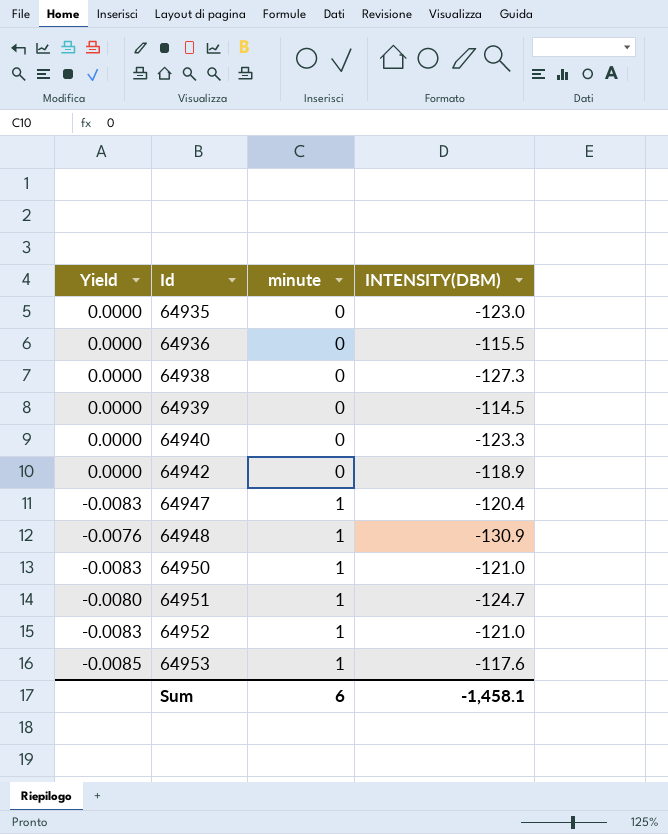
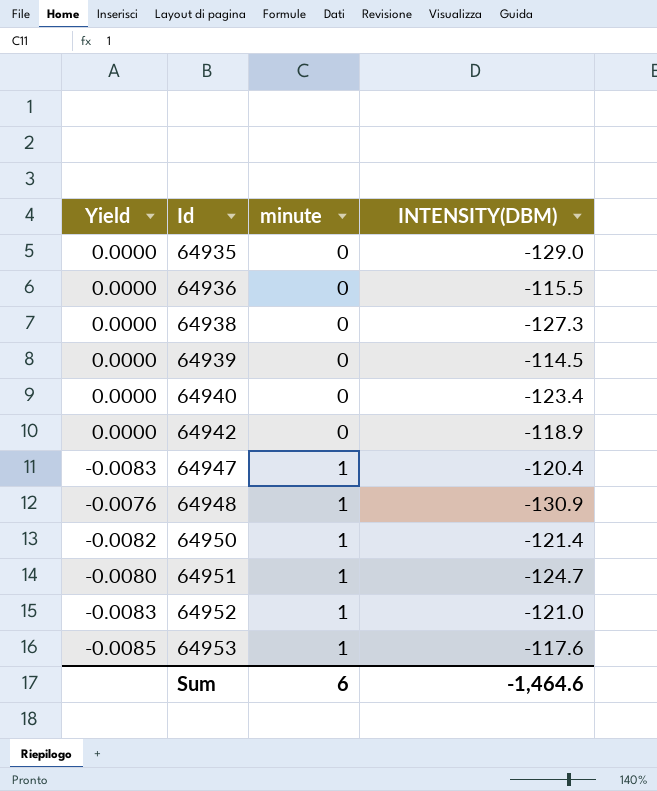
64935 | INTENSITY(DBM): -123.0 -> -129.0
64940 | INTENSITY(DBM): -123.3 -> -123.4
64950 | Yield: -0.0083 -> -0.0082
64950 | INTENSITY(DBM): -121.0 -> -121.4
Sum | INTENSITY(DBM): -1,458.1 -> -1,464.6

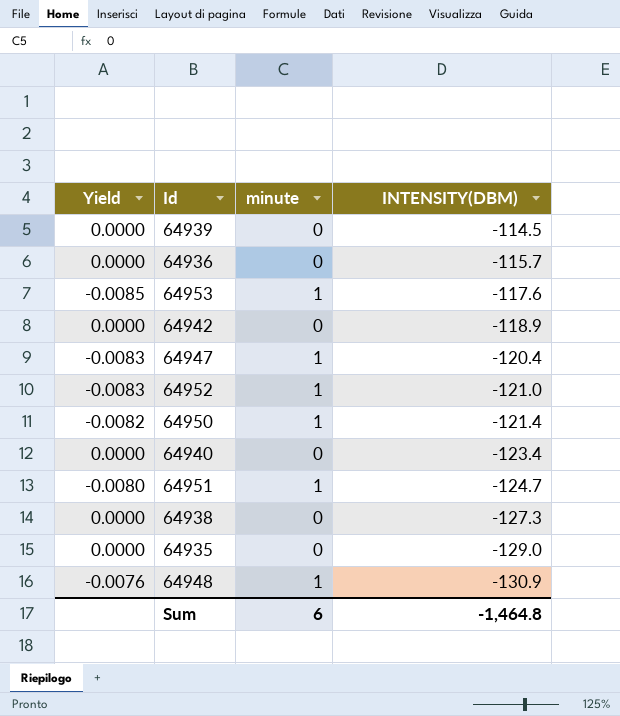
row order: Id ascending -> INTENSITY(DBM) descending
64936 | INTENSITY(DBM): -115.5 -> -115.7
Sum | INTENSITY(DBM): -1,464.6 -> -1,464.8

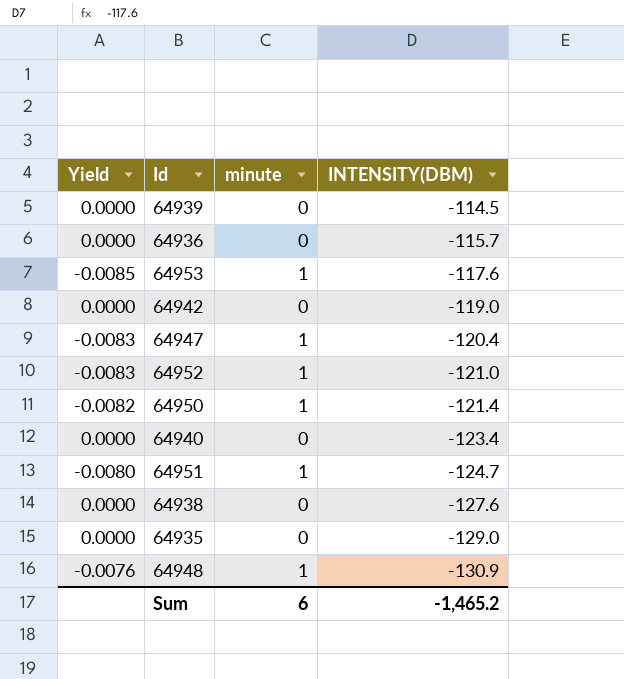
64942 | INTENSITY(DBM): -118.9 -> -119.0
64938 | INTENSITY(DBM): -127.3 -> -127.6
Sum | INTENSITY(DBM): -1,464.8 -> -1,465.2

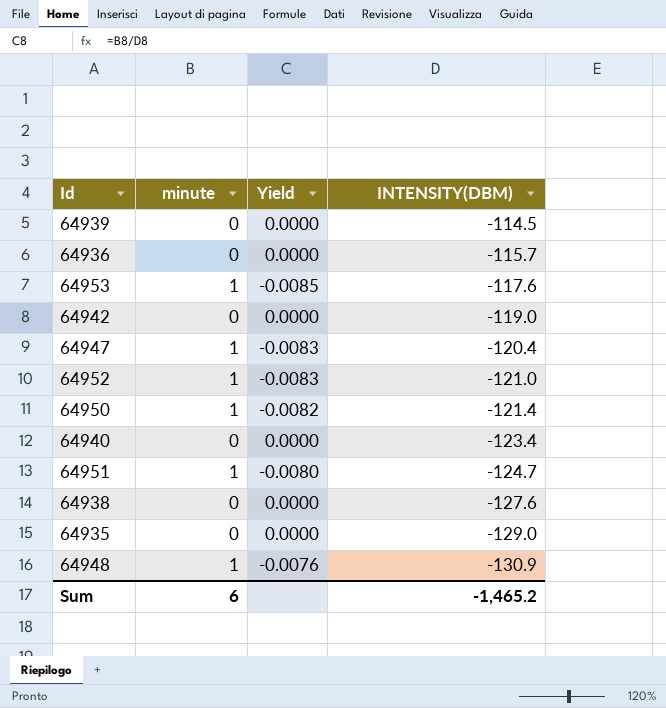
column Yield | position: 1 -> 3

